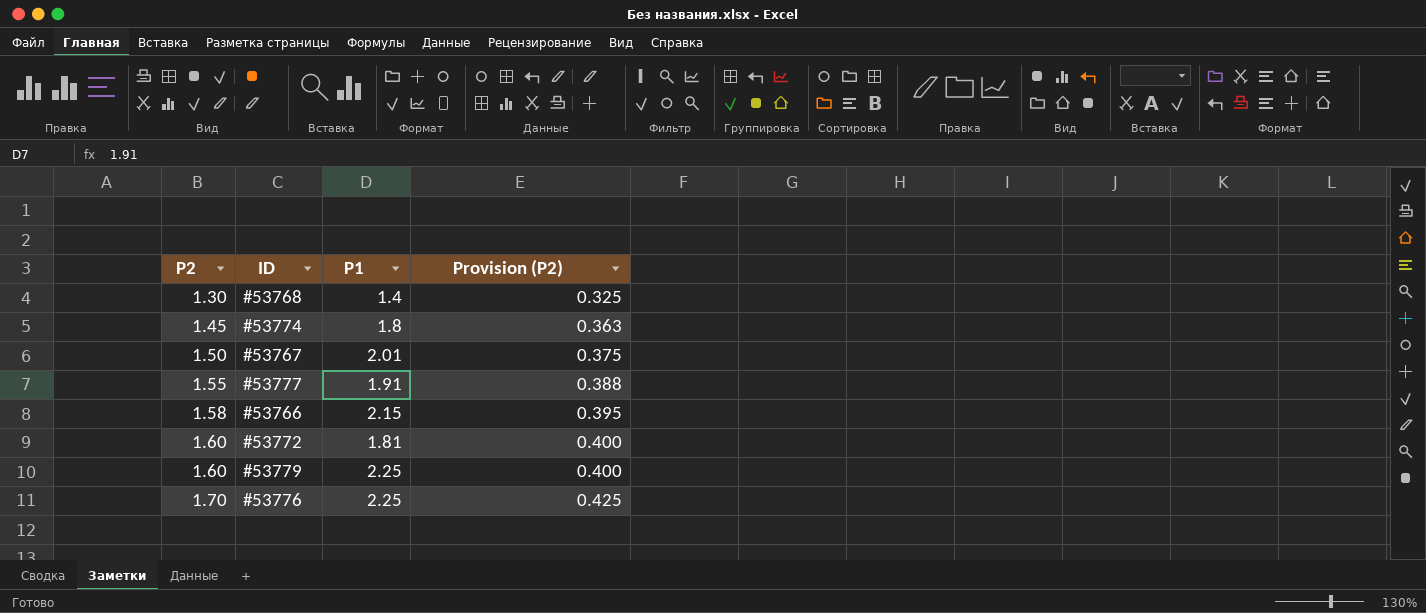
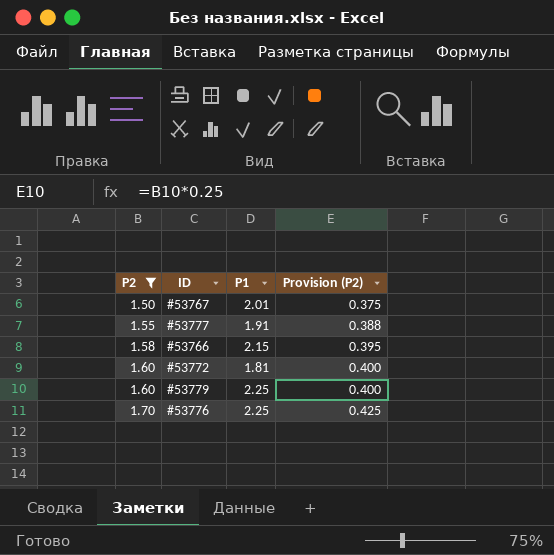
filter: none -> P2 >= 1.50

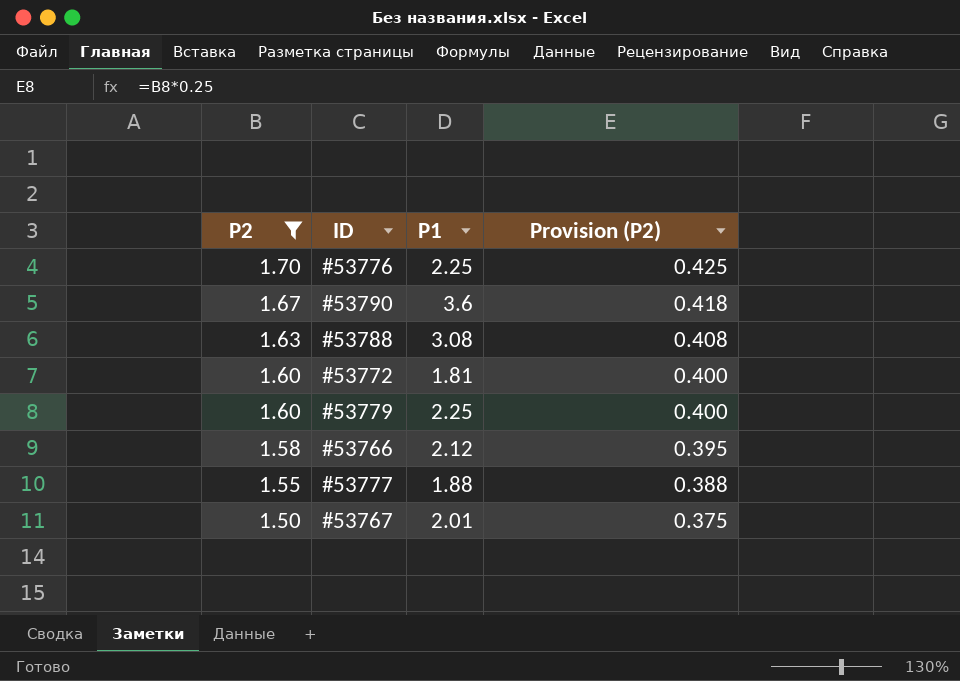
row order: P2 ascending -> P2 descending
row #53790: none -> 1.67 | 3.6 | 0.418
row #53788: none -> 1.63 | 3.08 | 0.408
#53766 | P1: 2.15 -> 2.12
#53777 | P1: 1.91 -> 1.88

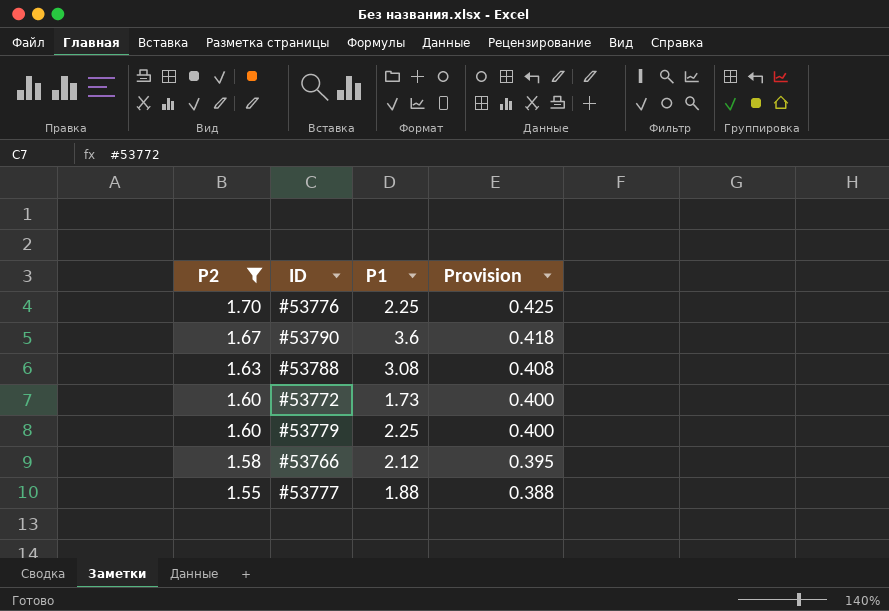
column name: Provision (P2) -> Provision
row #53767: 1.50 | 2.01 | 0.375 -> none
#53772 | P1: 1.81 -> 1.73

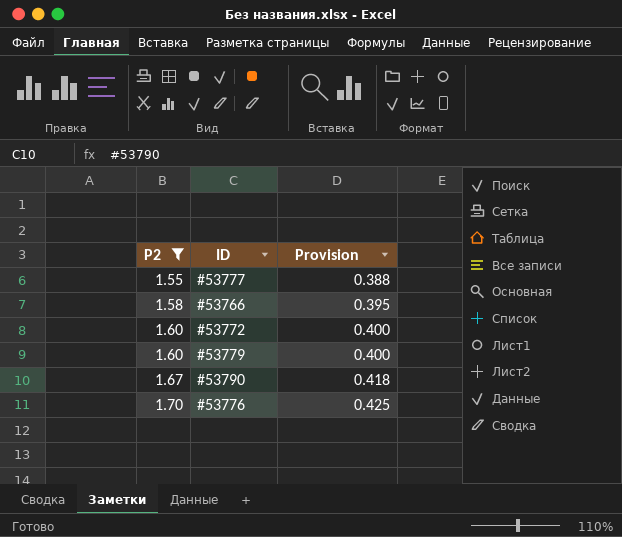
row order: P2 descending -> P2 ascending
column P1 | position: 3 -> none
row #53788: 1.63 | 3.08 | 0.408 -> none

